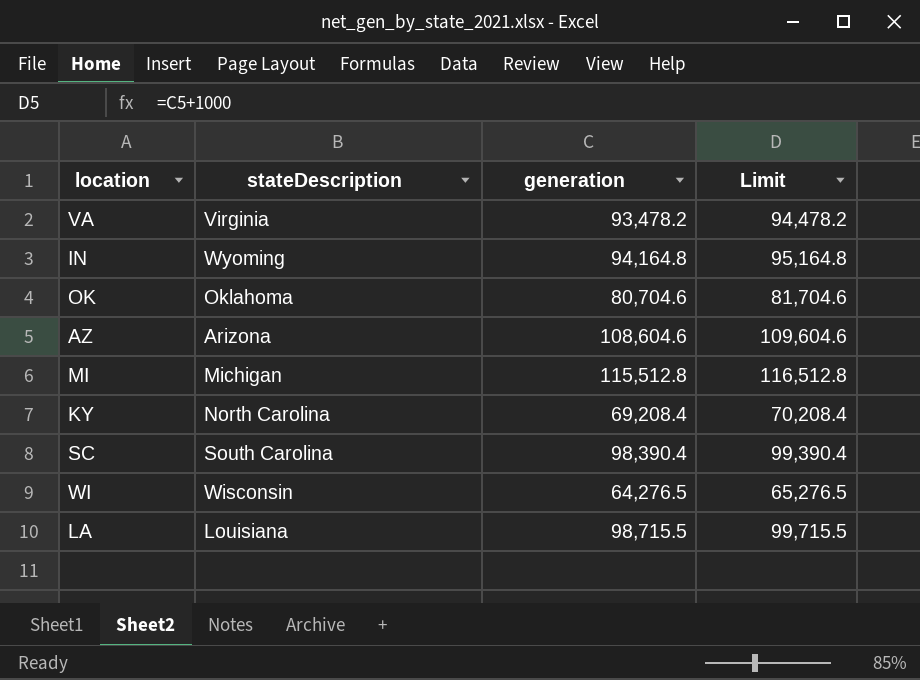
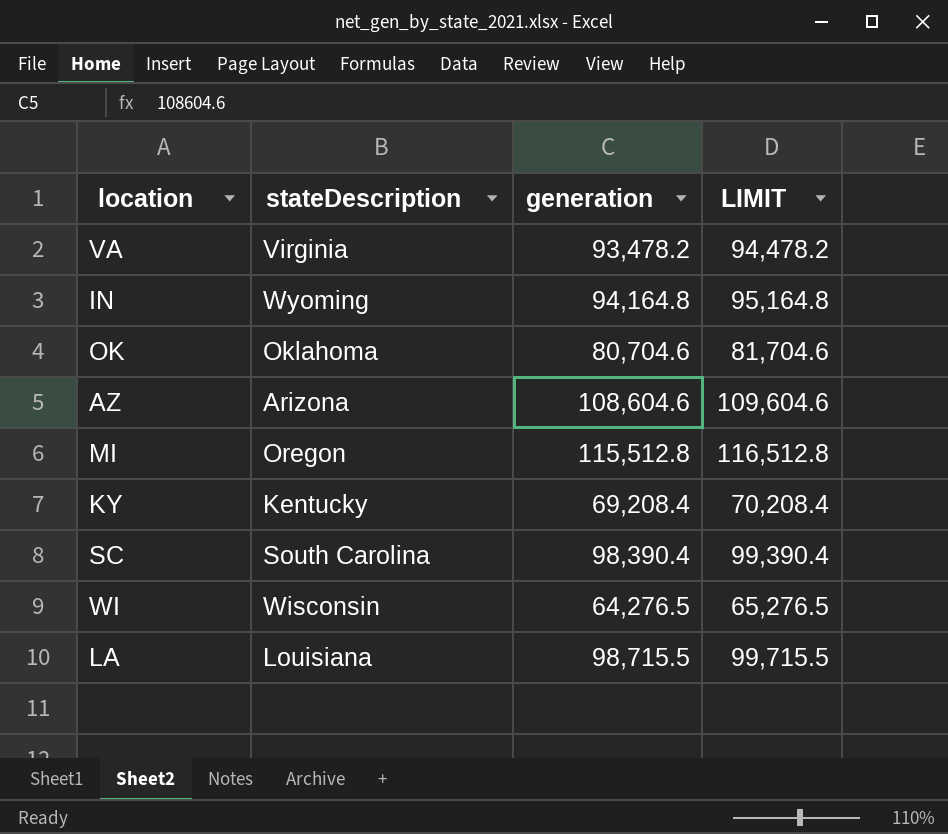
column name: Limit -> LIMIT
MI | stateDescription: Michigan -> Oregon
KY | stateDescription: North Carolina -> Kentucky

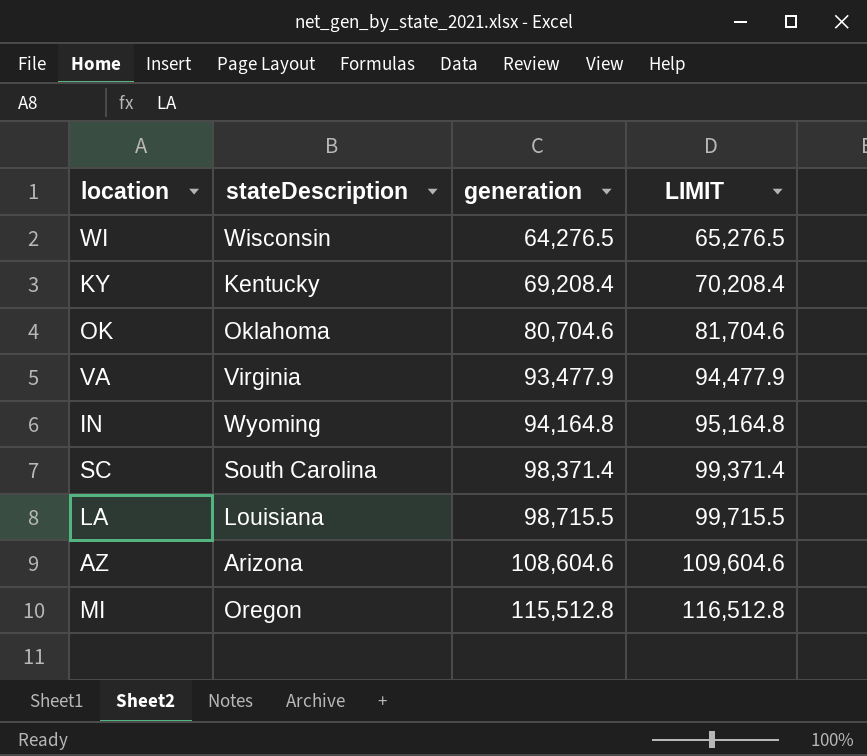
row order: none -> generation ascending
VA | generation: 93,478.2 -> 93,477.9
VA | LIMIT: 94,478.2 -> 94,477.9
SC | generation: 98,390.4 -> 98,371.4
SC | LIMIT: 99,390.4 -> 99,371.4

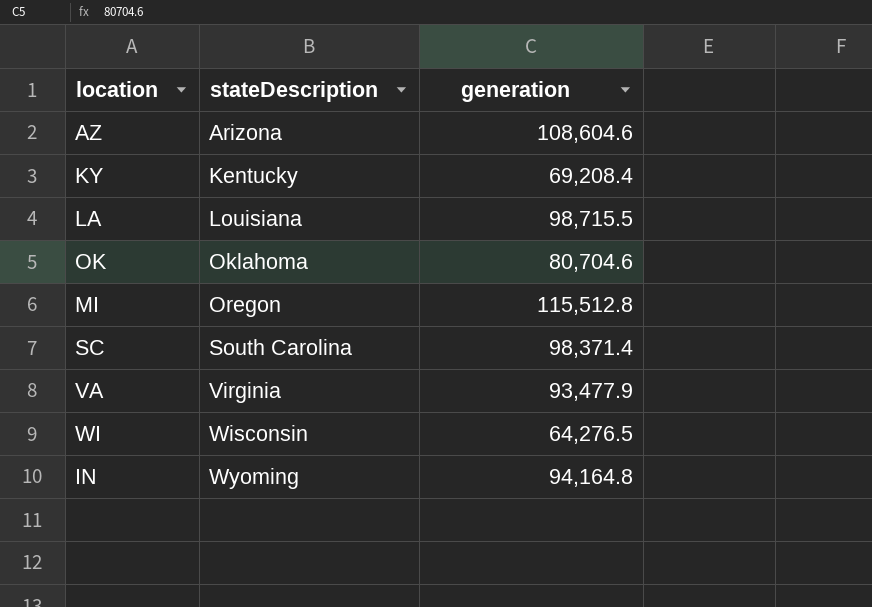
row order: generation ascending -> stateDescription ascending
column LIMIT | formula: [generation] + 1000 -> none

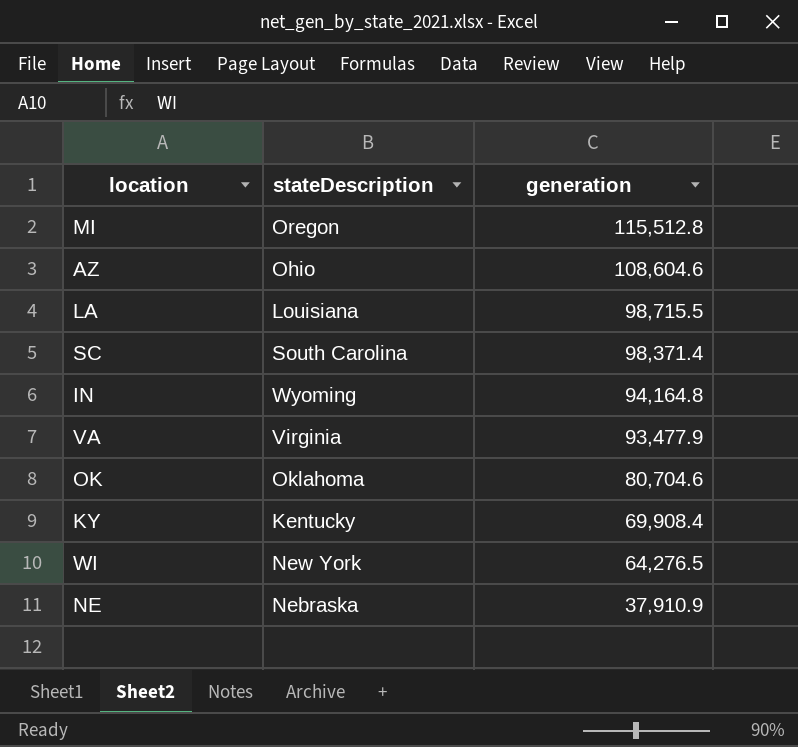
row order: stateDescription ascending -> generation descending
AZ | stateDescription: Arizona -> Ohio
KY | generation: 69,208.4 -> 69,908.4
WI | stateDescription: Wisconsin -> New York
row NE: none -> Nebraska | 37,910.9

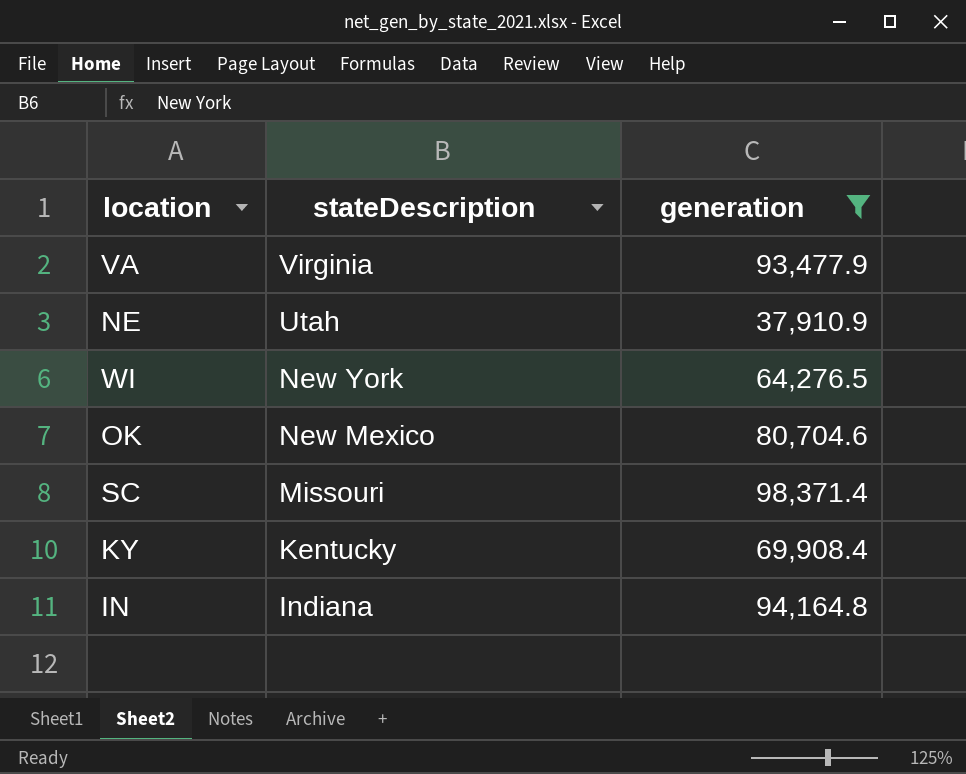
filter: none -> generation <= 98,371.4
row order: generation descending -> stateDescription descending
NE | stateDescription: Nebraska -> Utah
OK | stateDescription: Oklahoma -> New Mexico
SC | stateDescription: South Carolina -> Missouri
IN | stateDescription: Wyoming -> Indiana

